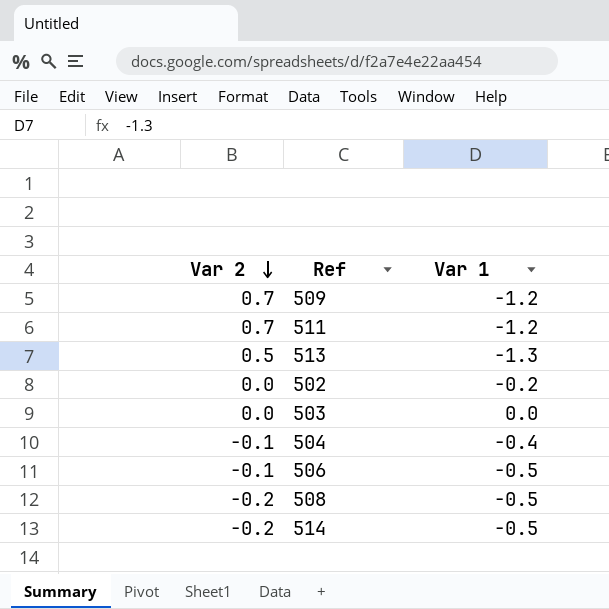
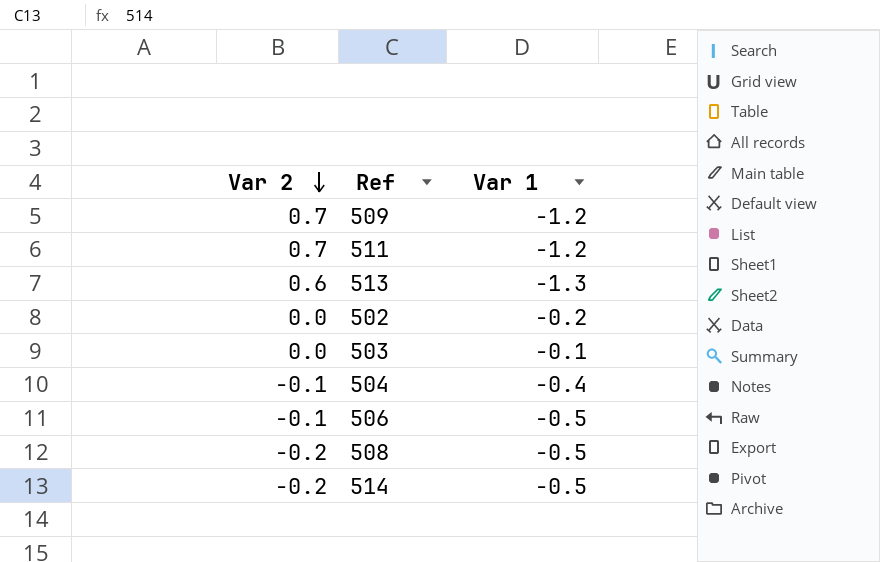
513 | Var 2: 0.5 -> 0.6
503 | Var 1: 0.0 -> -0.1

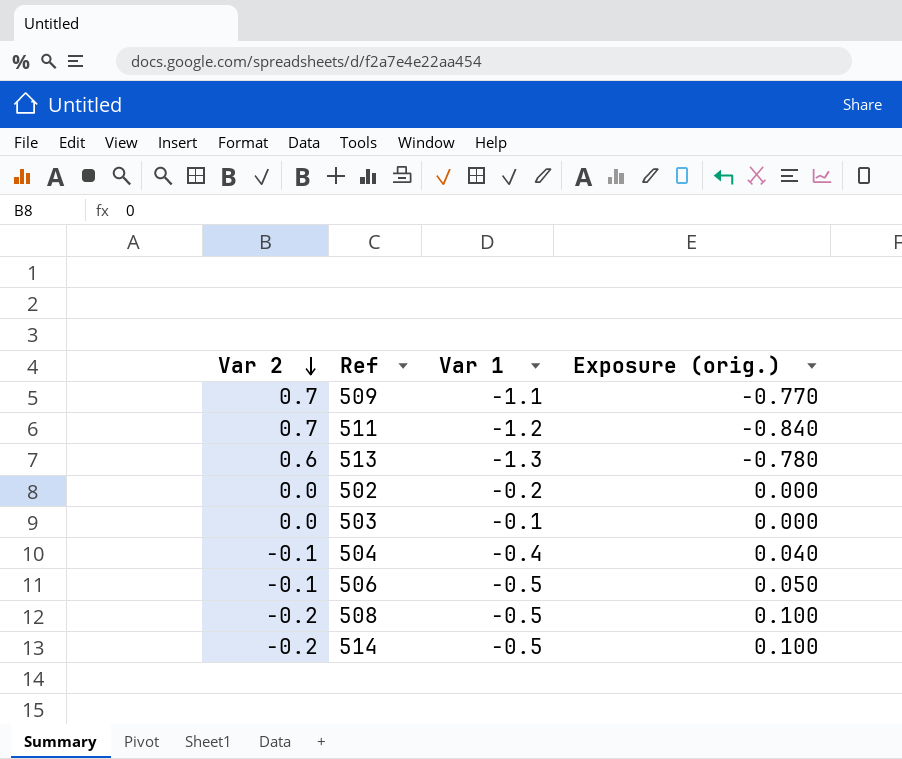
column Exposure (orig.) | formula: none -> [Var 2] * [Var 1]
509 | Var 1: -1.2 -> -1.1

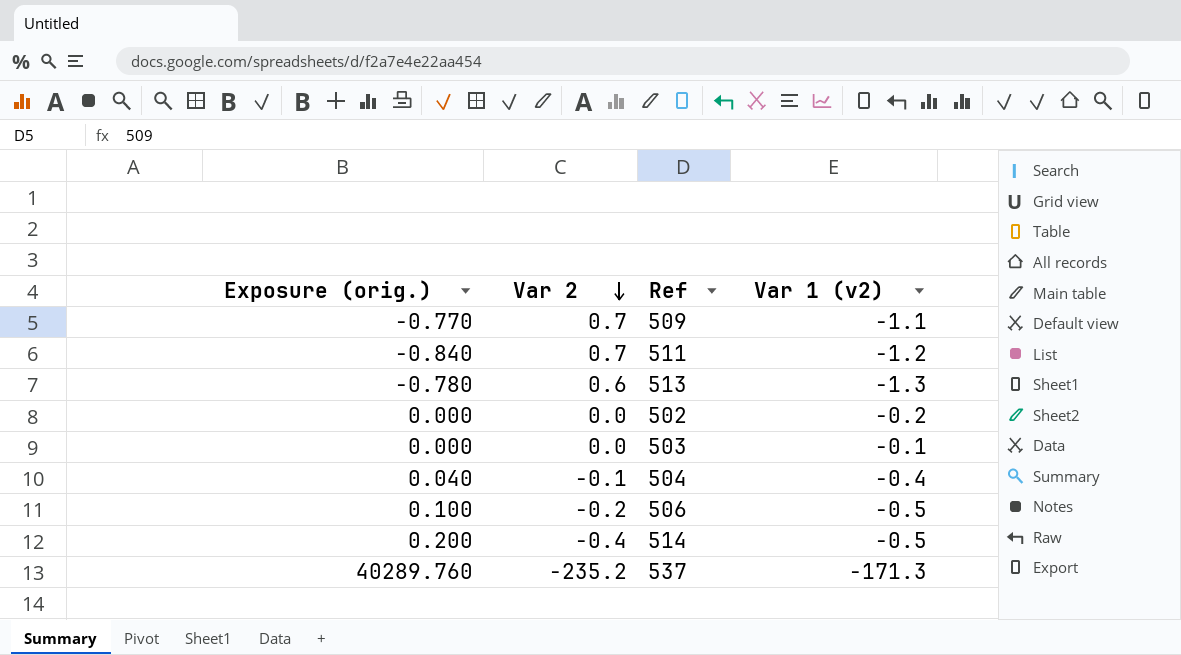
column Exposure (orig.) | position: 4 -> 1
column name: Var 1 -> Var 1 (v2)
row 508: -0.2 | -0.5 | 0.100 -> none
506 | Exposure (orig.): 0.050 -> 0.100
506 | Var 2: -0.1 -> -0.2
514 | Exposure (orig.): 0.100 -> 0.200
514 | Var 2: -0.2 -> -0.4
row 537: none -> 40289.760 | -235.2 | -171.3

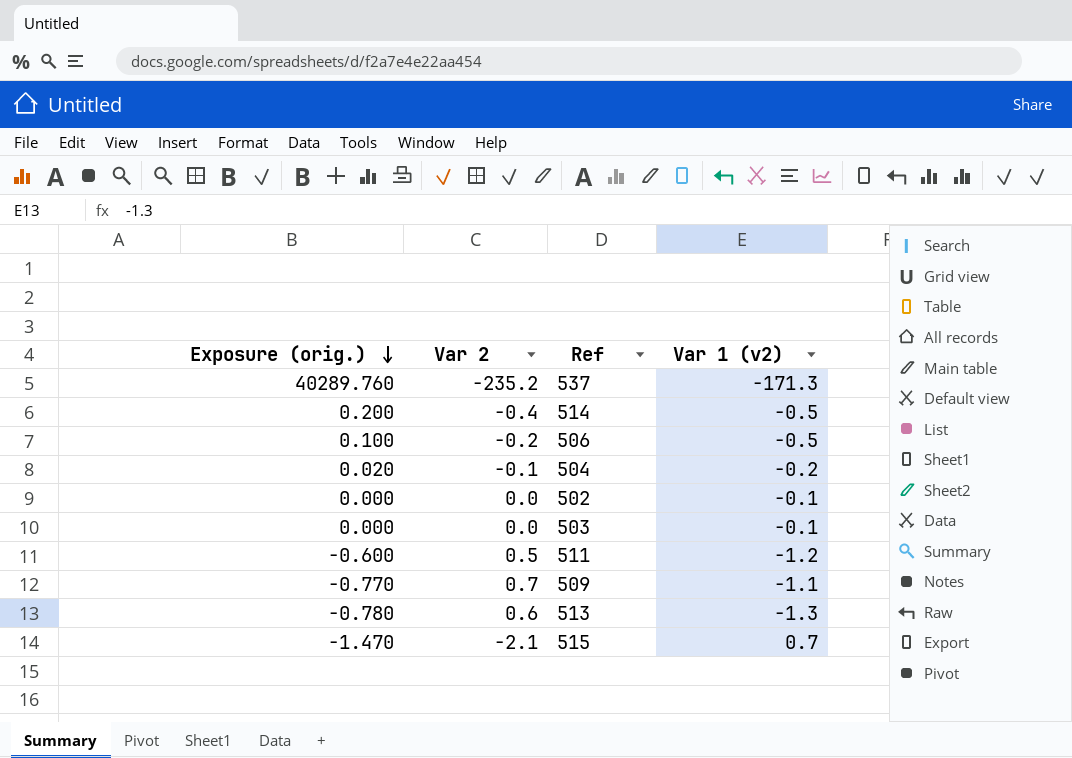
row order: Var 2 descending -> Exposure (orig.) descending
504 | Exposure (orig.): 0.040 -> 0.020
504 | Var 1 (v2): -0.4 -> -0.2
502 | Var 1 (v2): -0.2 -> -0.1
511 | Exposure (orig.): -0.840 -> -0.600
511 | Var 2: 0.7 -> 0.5
row 515: none -> -1.470 | -2.1 | 0.7

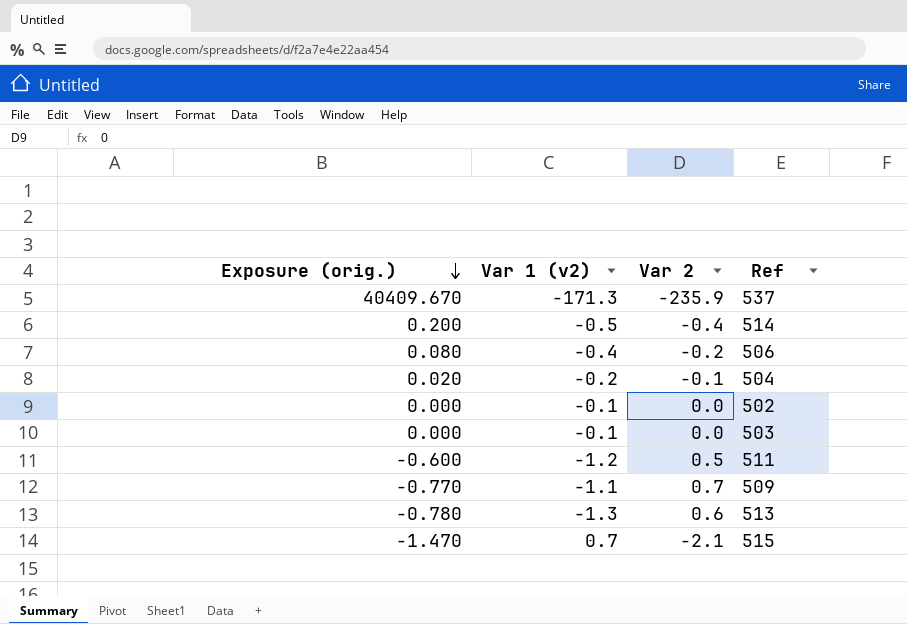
column Var 1 (v2) | position: 4 -> 2
537 | Exposure (orig.): 40289.760 -> 40409.670
537 | Var 2: -235.2 -> -235.9
506 | Exposure (orig.): 0.100 -> 0.080
506 | Var 1 (v2): -0.5 -> -0.4

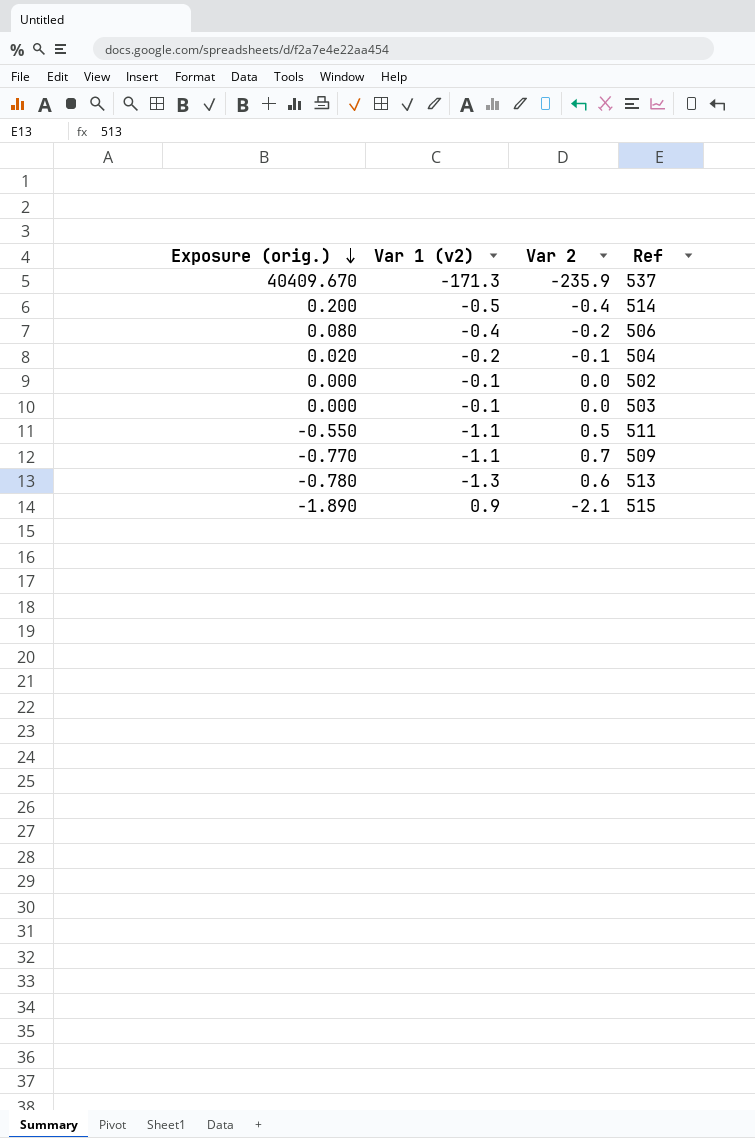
511 | Exposure (orig.): -0.600 -> -0.550
511 | Var 1 (v2): -1.2 -> -1.1
515 | Exposure (orig.): -1.470 -> -1.890
515 | Var 1 (v2): 0.7 -> 0.9

